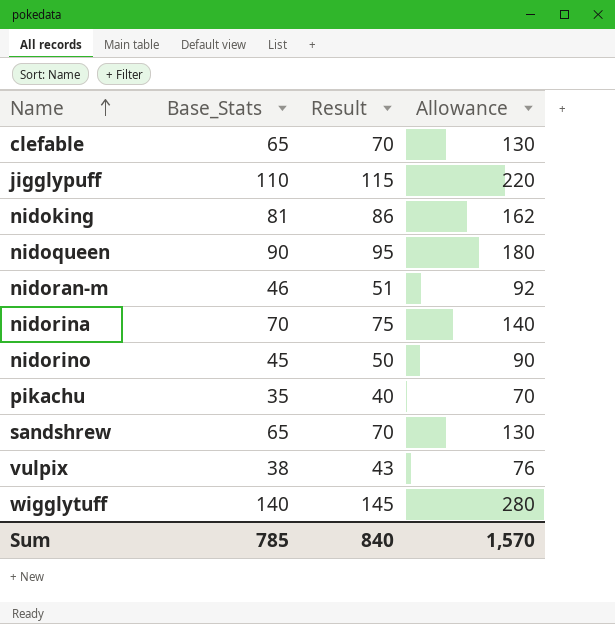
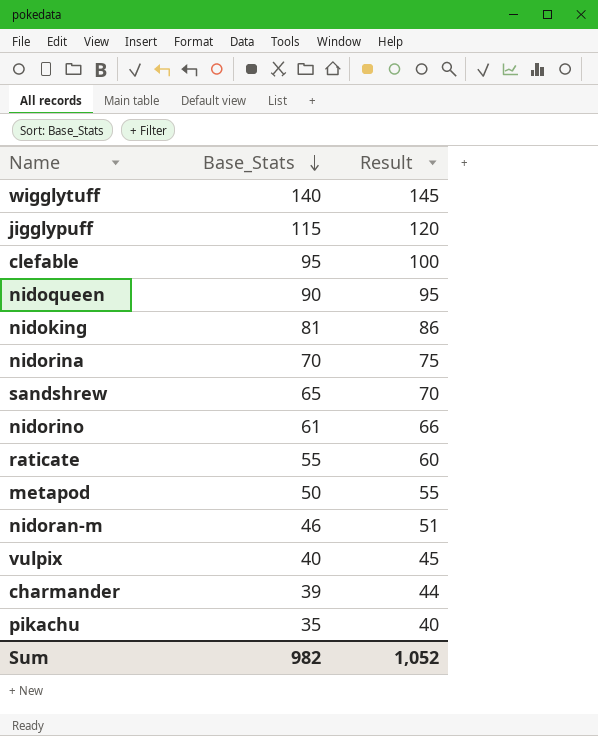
row order: Name ascending -> Base_Stats descending
column Allowance | formula: [Base_Stats] * 2 -> none
jigglypuff | Base_Stats: 110 -> 115
jigglypuff | Result: 115 -> 120
clefable | Base_Stats: 65 -> 95
clefable | Result: 70 -> 100
nidorino | Base_Stats: 45 -> 61
nidorino | Result: 50 -> 66
row raticate: none -> 55 | 60
row metapod: none -> 50 | 55
vulpix | Base_Stats: 38 -> 40
vulpix | Result: 43 -> 45
row charmander: none -> 39 | 44
Sum | Base_Stats: 785 -> 982
Sum | Result: 840 -> 1,052

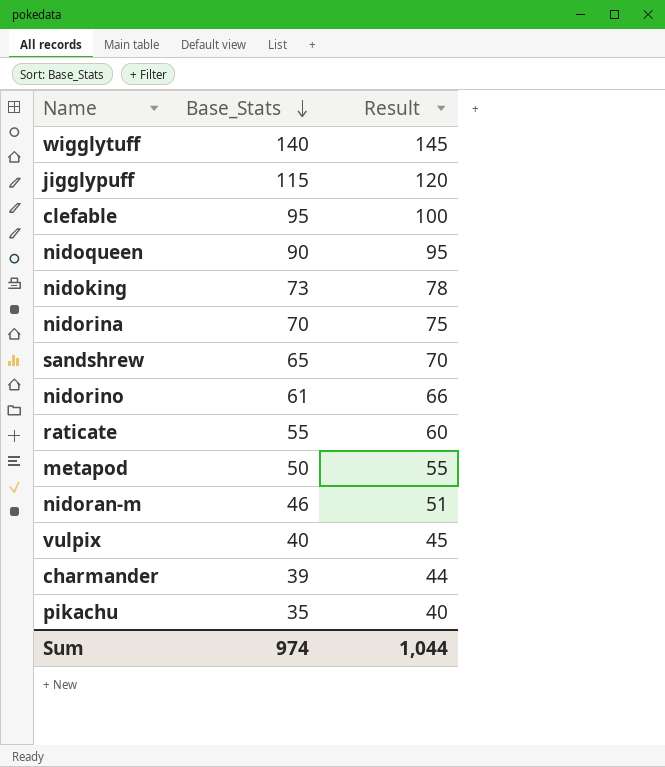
nidoking | Base_Stats: 81 -> 73
nidoking | Result: 86 -> 78
Sum | Base_Stats: 982 -> 974
Sum | Result: 1,052 -> 1,044

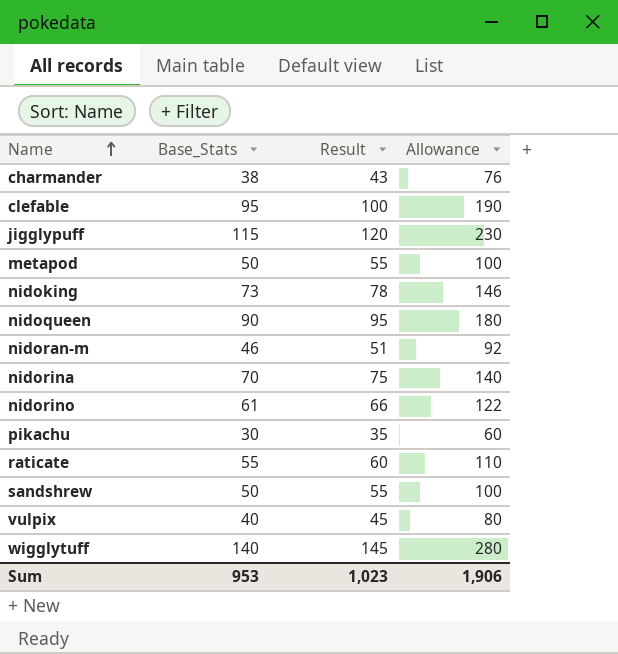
row order: Base_Stats descending -> Name ascending
column Allowance | formula: none -> [Base_Stats] * 2
charmander | Base_Stats: 39 -> 38
charmander | Result: 44 -> 43
pikachu | Base_Stats: 35 -> 30
pikachu | Result: 40 -> 35
sandshrew | Base_Stats: 65 -> 50
sandshrew | Result: 70 -> 55
Sum | Base_Stats: 974 -> 953
Sum | Result: 1,044 -> 1,023

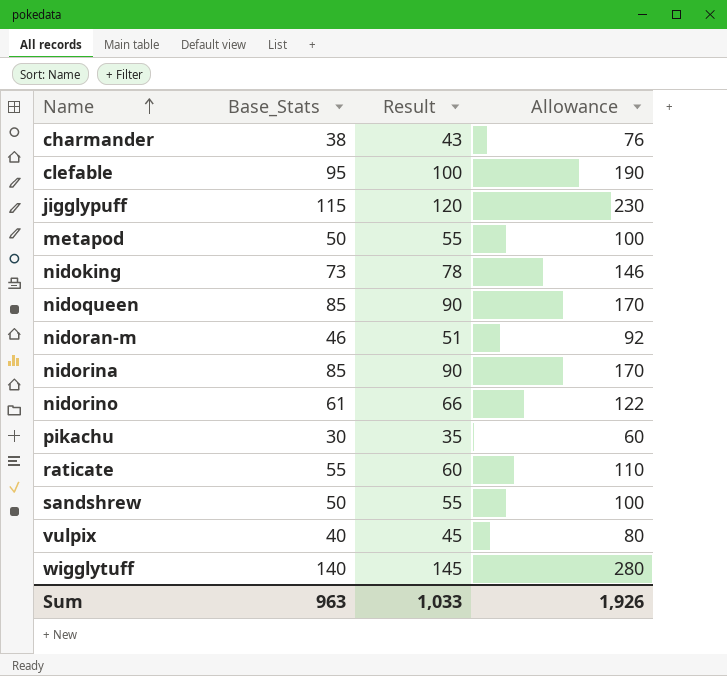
nidoqueen | Base_Stats: 90 -> 85
nidoqueen | Result: 95 -> 90
nidoqueen | Allowance: 180 -> 170
nidorina | Base_Stats: 70 -> 85
nidorina | Result: 75 -> 90
nidorina | Allowance: 140 -> 170
Sum | Base_Stats: 953 -> 963
Sum | Result: 1,023 -> 1,033
Sum | Allowance: 1,906 -> 1,926

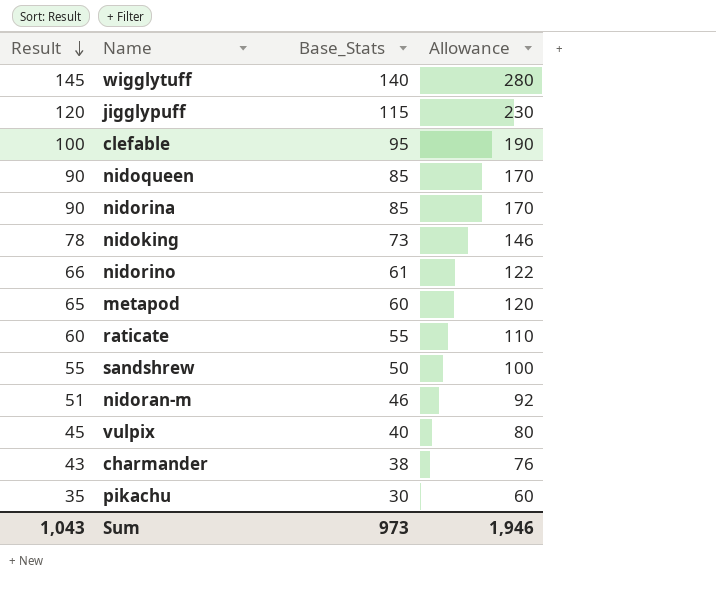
row order: Name ascending -> Result descending
column Result | position: 3 -> 1
metapod | Result: 55 -> 65
metapod | Base_Stats: 50 -> 60
metapod | Allowance: 100 -> 120
Sum | Result: 1,033 -> 1,043
Sum | Base_Stats: 963 -> 973
Sum | Allowance: 1,926 -> 1,946

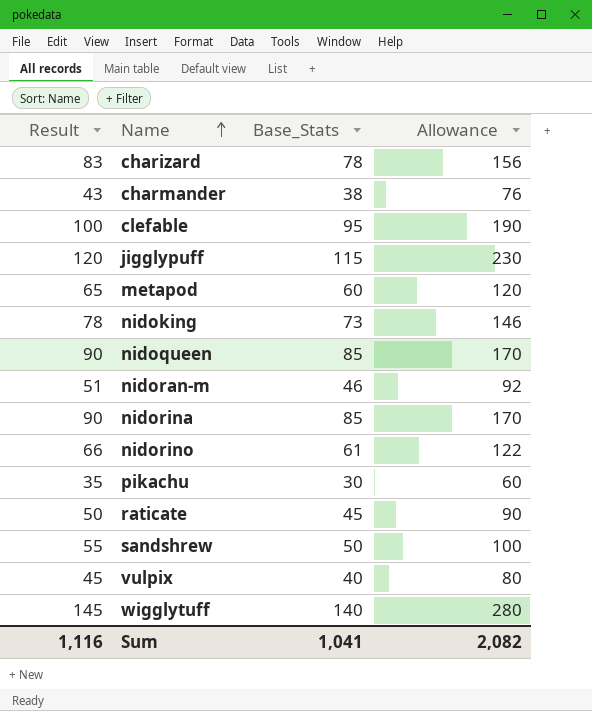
row order: Result descending -> Name ascending
row charizard: none -> 83 | 78 | 156
raticate | Result: 60 -> 50
raticate | Base_Stats: 55 -> 45
raticate | Allowance: 110 -> 90
Sum | Result: 1,043 -> 1,116
Sum | Base_Stats: 973 -> 1,041
Sum | Allowance: 1,946 -> 2,082

